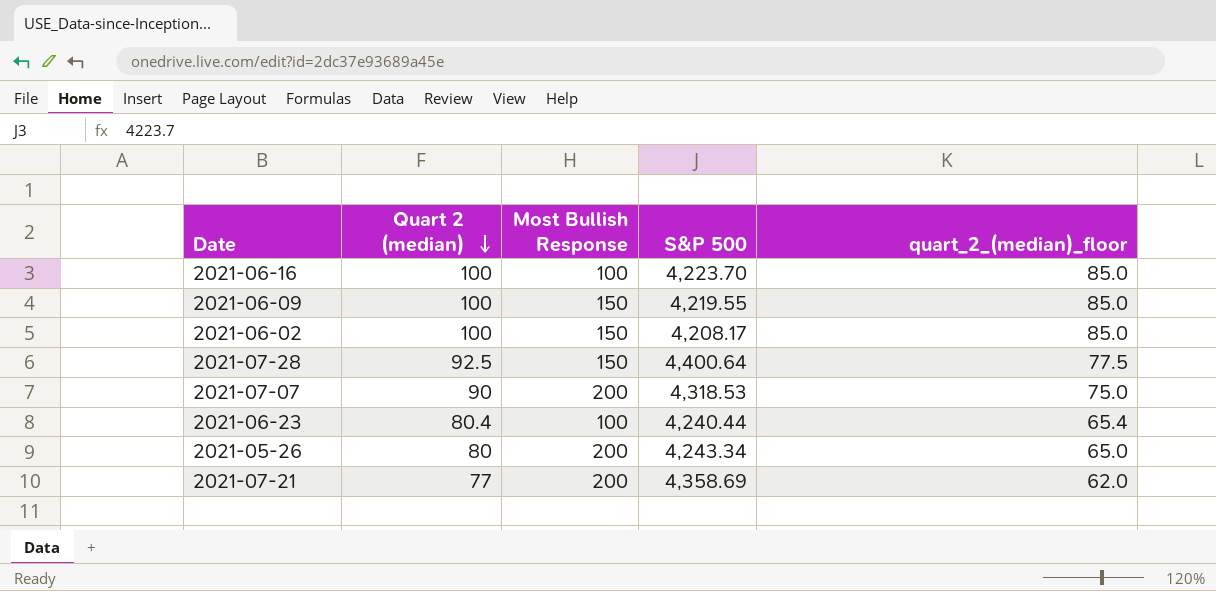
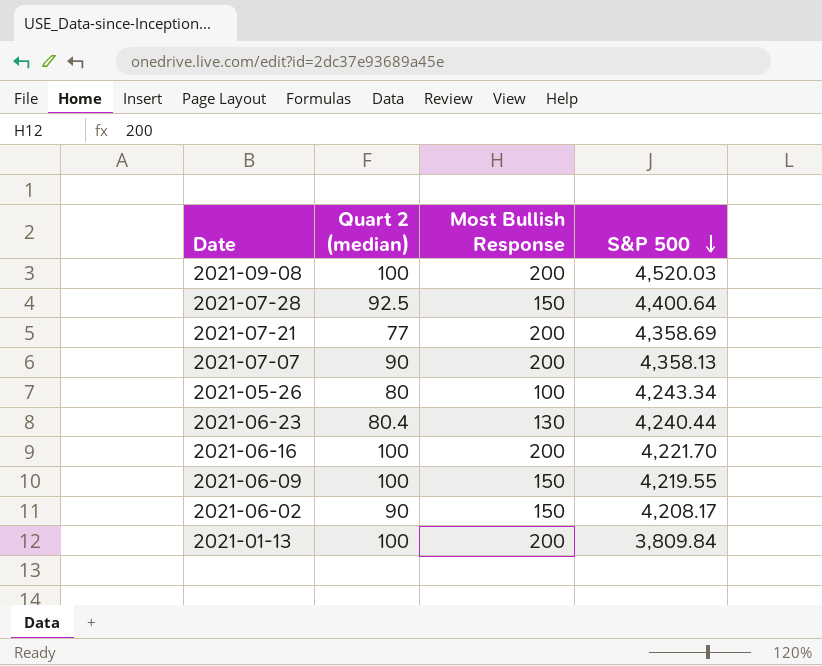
row order: Quart 2 (median) descending -> S&P 500 descending
column quart_2_(median)_floor | formula: [Quart 2 (median)] - 15 -> none
row 2021-09-08: none -> 100 | 200 | 4,520.03
2021-07-07 | S&P 500: 4,318.53 -> 4,358.13
2021-05-26 | Most Bullish Response: 200 -> 100
2021-06-23 | Most Bullish Response: 100 -> 130
2021-06-16 | Most Bullish Response: 100 -> 200
2021-06-16 | S&P 500: 4,223.70 -> 4,221.70
2021-06-02 | Quart 2 (median): 100 -> 90
row 2021-01-13: none -> 100 | 200 | 3,809.84

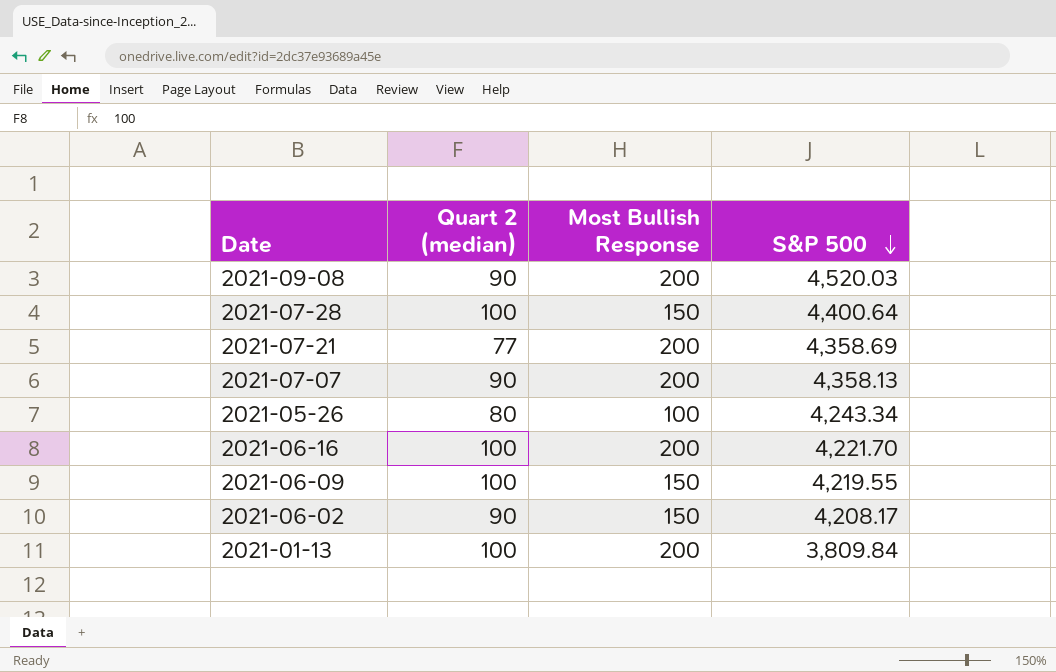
row 2021-06-23: 80.4 | 130 | 4,240.44 -> none
2021-09-08 | Quart 2 (median): 100 -> 90
2021-07-28 | Quart 2 (median): 92.5 -> 100

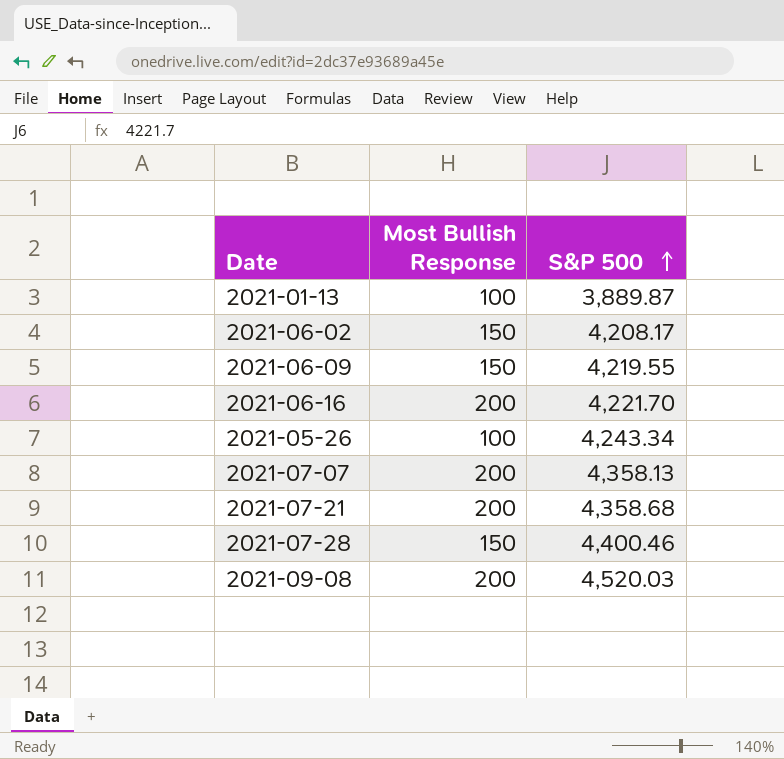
row order: S&P 500 descending -> S&P 500 ascending
column Quart 2 (median) | position: 2 -> none
2021-01-13 | Most Bullish Response: 200 -> 100
2021-01-13 | S&P 500: 3,809.84 -> 3,889.87
2021-07-21 | S&P 500: 4,358.69 -> 4,358.68
2021-07-28 | S&P 500: 4,400.64 -> 4,400.46

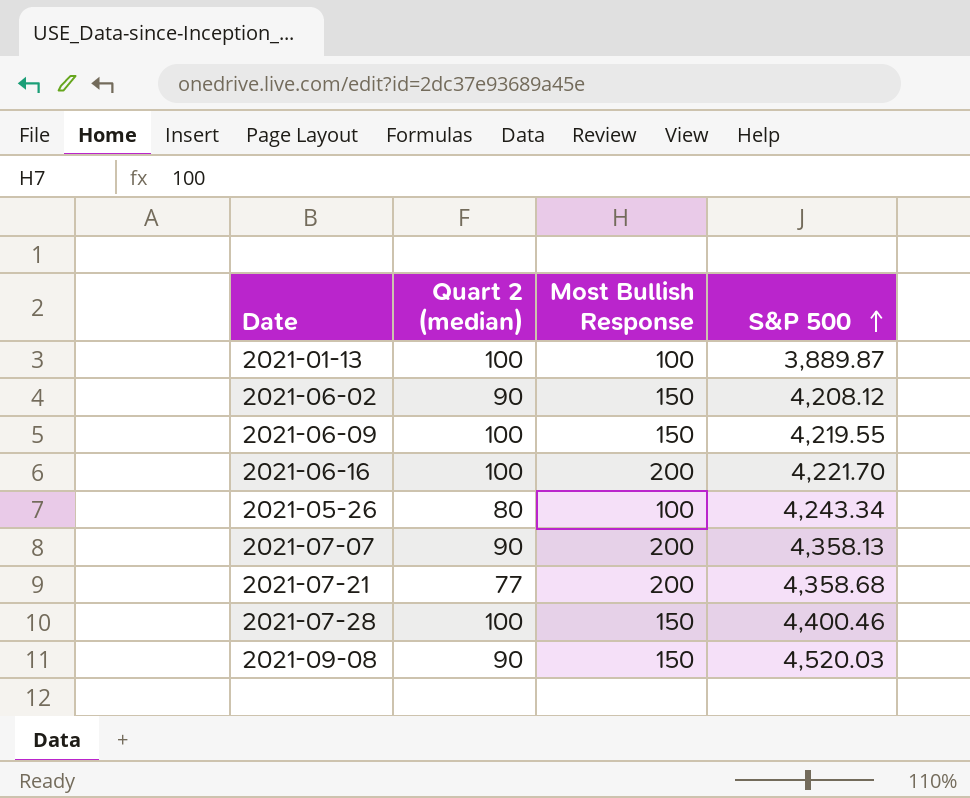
column Quart 2 (median) | position: none -> 2
2021-06-02 | S&P 500: 4,208.17 -> 4,208.12
2021-09-08 | Most Bullish Response: 200 -> 150

